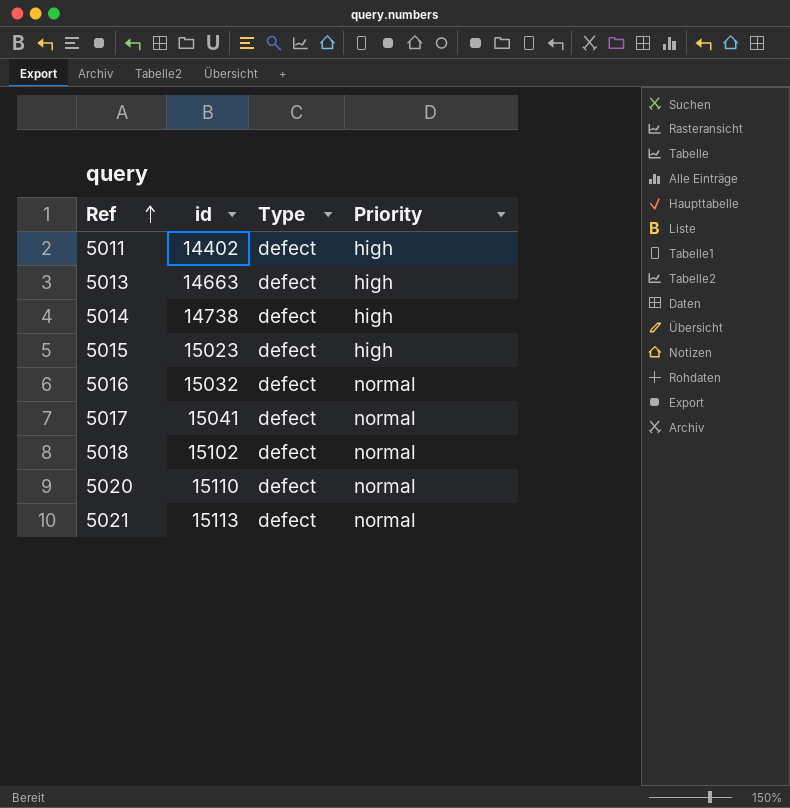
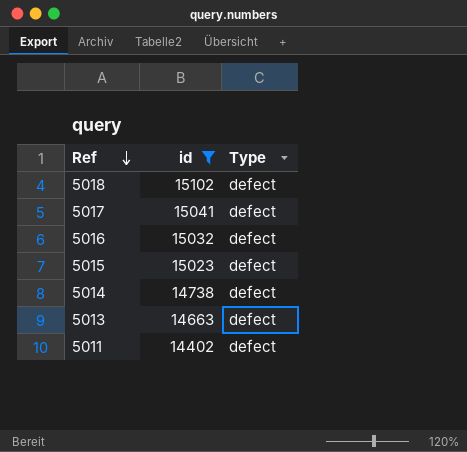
filter: none -> id <= 15102
row order: Ref ascending -> Ref descending
column Priority | position: 4 -> none

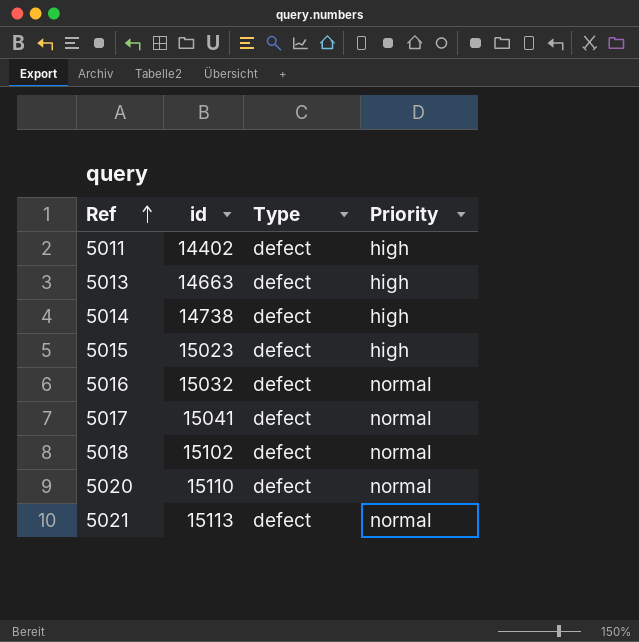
filter: id <= 15102 -> none
row order: Ref descending -> Ref ascending
column Priority | position: none -> 4

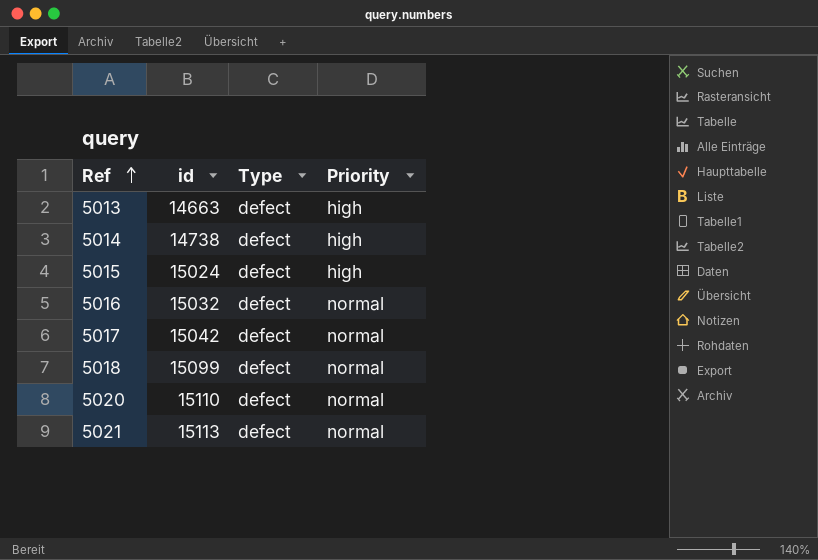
row 5011: 14402 | defect | high -> none
5015 | id: 15023 -> 15024
5017 | id: 15041 -> 15042
5018 | id: 15102 -> 15099

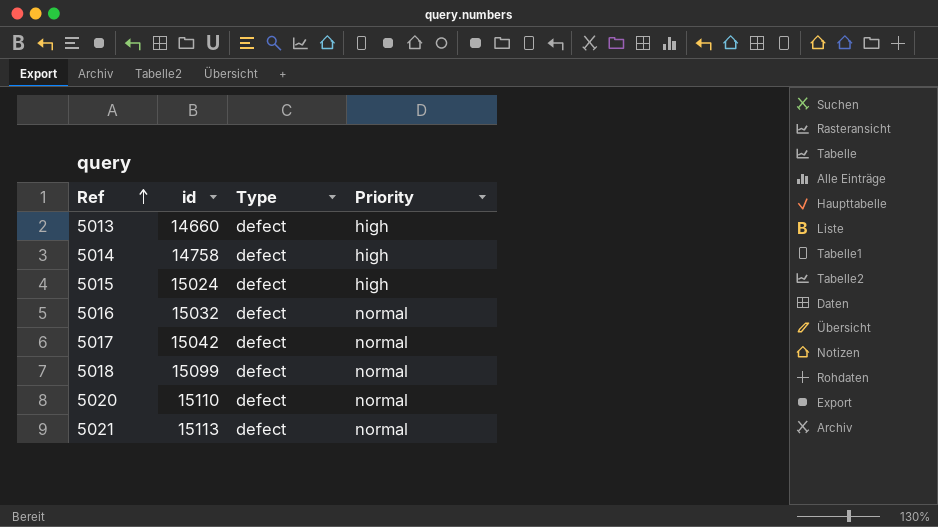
5013 | id: 14663 -> 14660
5014 | id: 14738 -> 14758

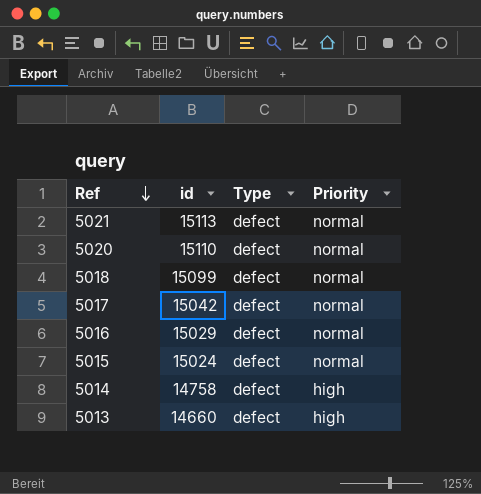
row order: Ref ascending -> Ref descending
5016 | id: 15032 -> 15029
5015 | Priority: high -> normal

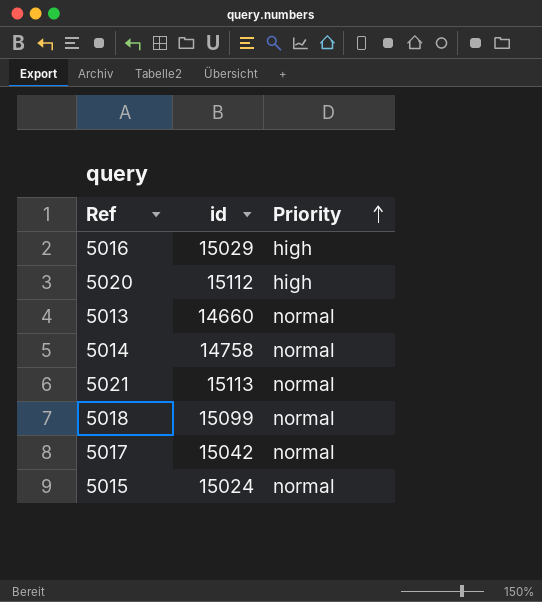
row order: Ref descending -> Priority ascending
column Type | position: 3 -> none
5016 | Priority: normal -> high
5020 | id: 15110 -> 15112
5020 | Priority: normal -> high
5013 | Priority: high -> normal
5014 | Priority: high -> normal

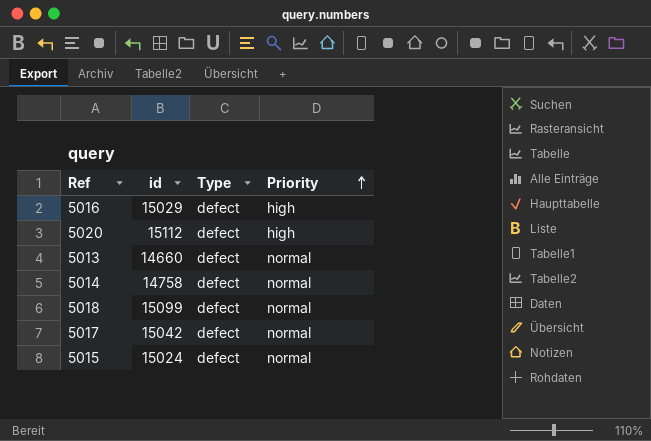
column Type | position: none -> 3
row 5021: 15113 | normal -> none

